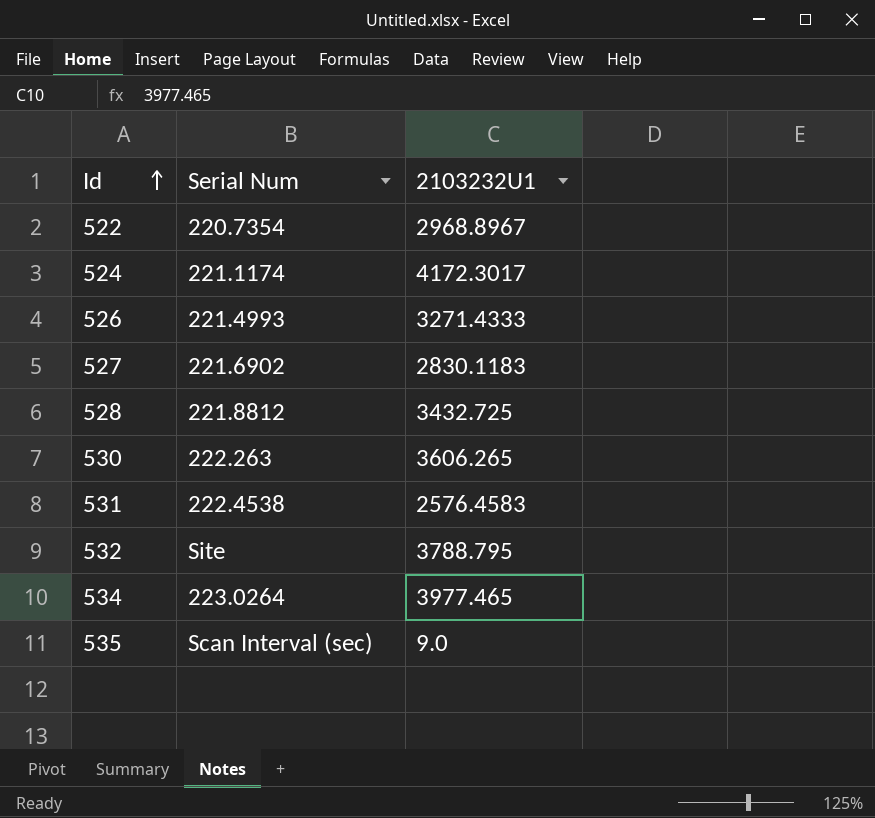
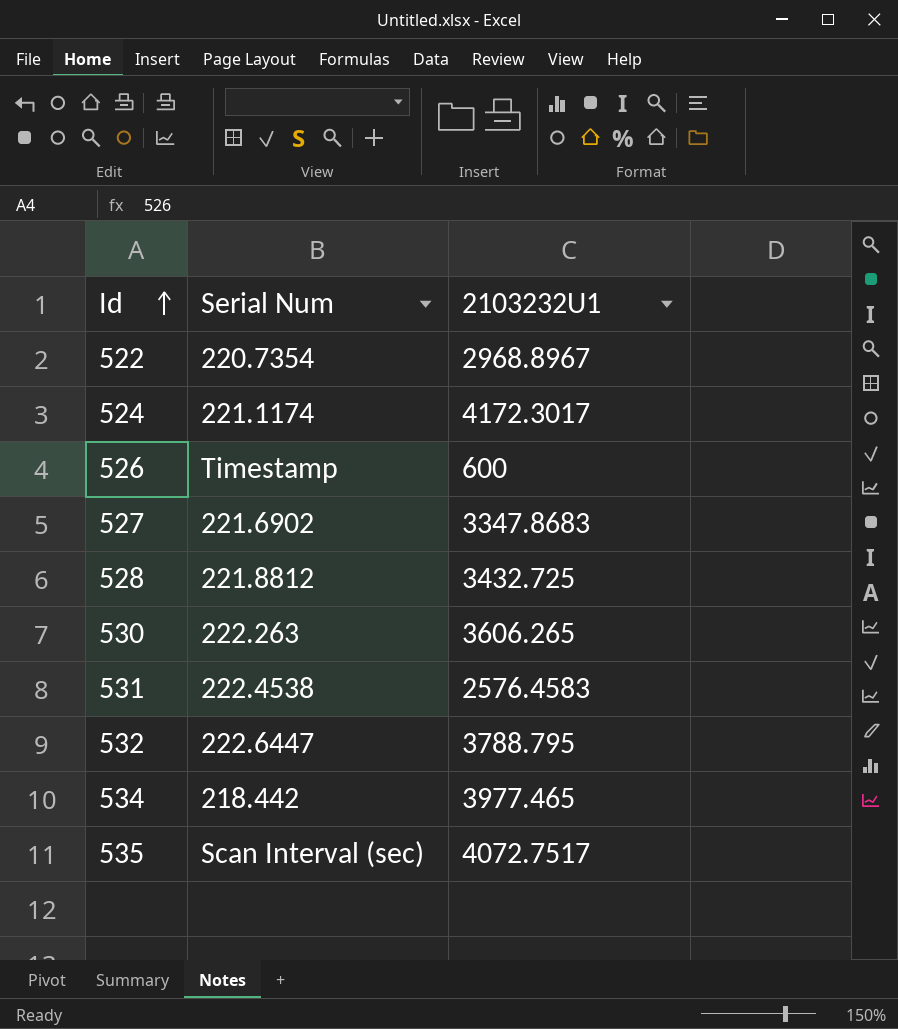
526 | Serial Num: 221.4993 -> Timestamp
526 | 2103232U1: 3271.4333 -> 600
527 | 2103232U1: 2830.1183 -> 3347.8683
532 | Serial Num: Site -> 222.6447
534 | Serial Num: 223.0264 -> 218.442
535 | 2103232U1: 9.0 -> 4072.7517

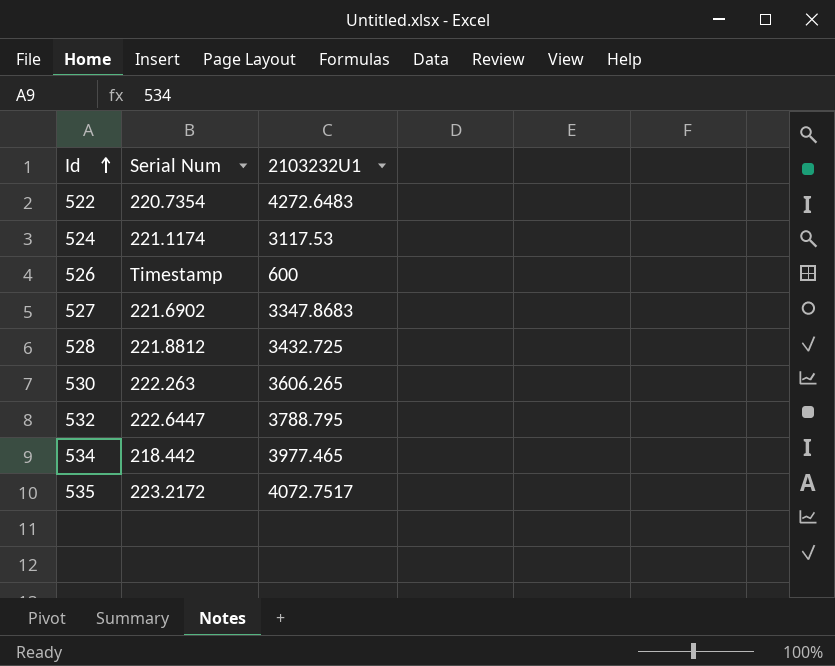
row 531: 222.4538 | 2576.4583 -> none
522 | 2103232U1: 2968.8967 -> 4272.6483
524 | 2103232U1: 4172.3017 -> 3117.53
535 | Serial Num: Scan Interval (sec) -> 223.2172

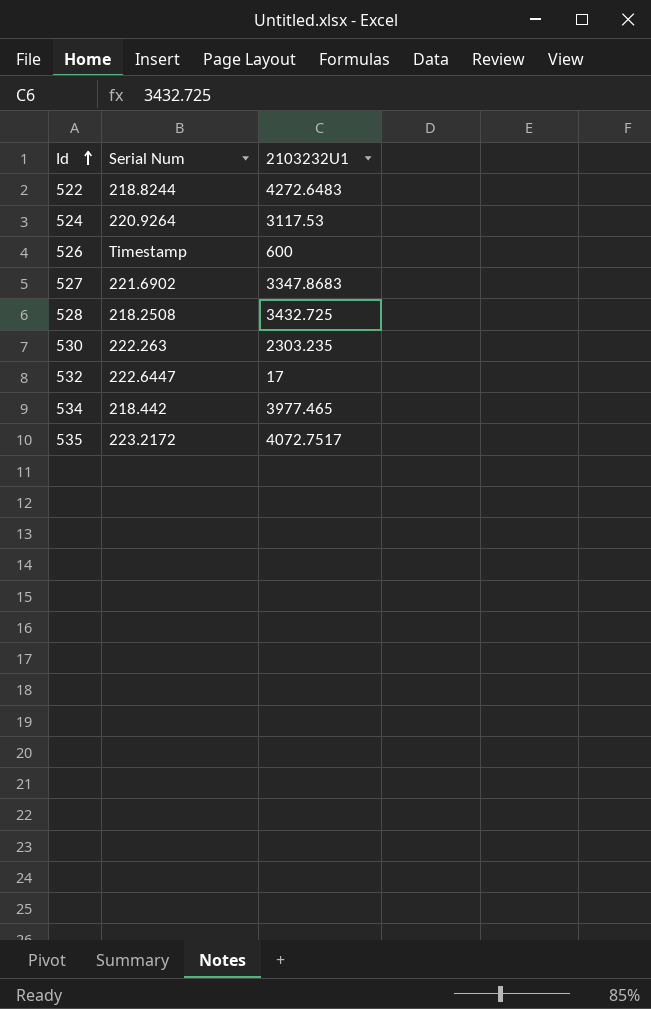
522 | Serial Num: 220.7354 -> 218.8244
524 | Serial Num: 221.1174 -> 220.9264
528 | Serial Num: 221.8812 -> 218.2508
530 | 2103232U1: 3606.265 -> 2303.235
532 | 2103232U1: 3788.795 -> 17

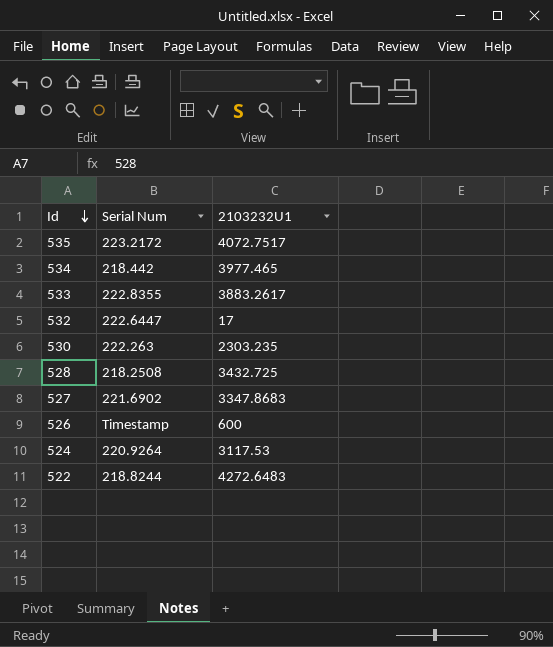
row order: Id ascending -> Id descending
row 533: none -> 222.8355 | 3883.2617

